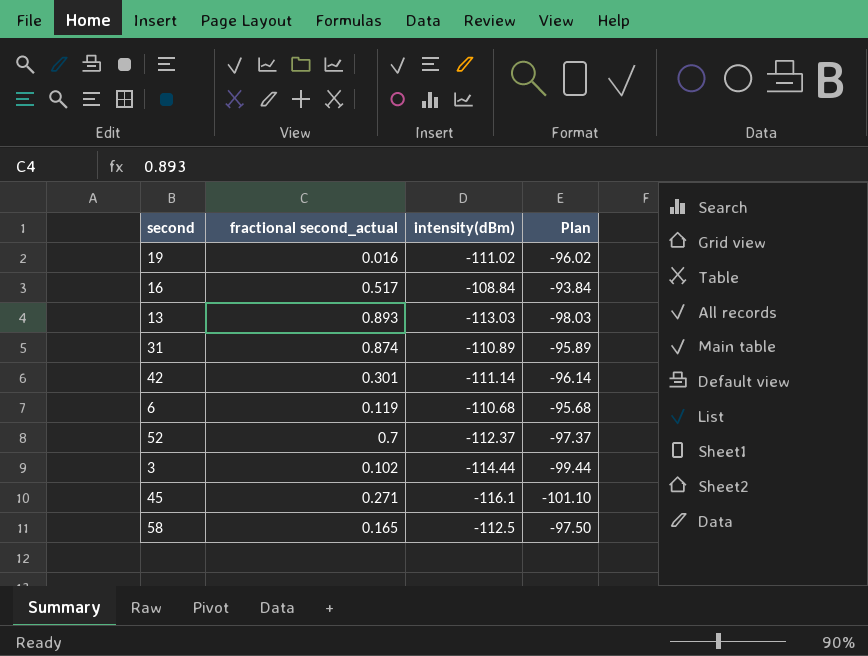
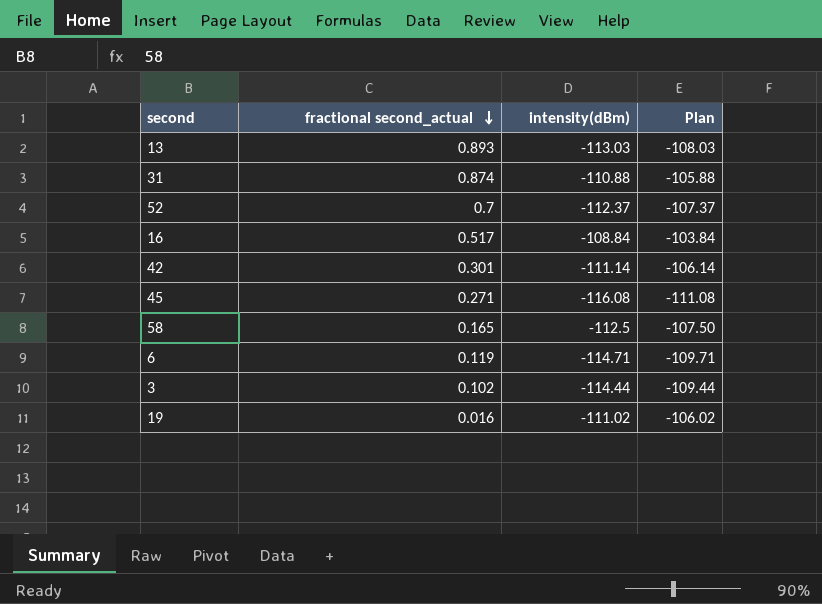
row order: none -> fractional second_actual descending
column Plan | formula: [intensity(dBm)] + 15 -> [intensity(dBm)] + 5
31 | intensity(dBm): -110.89 -> -110.88
45 | intensity(dBm): -116.1 -> -116.08
6 | intensity(dBm): -110.68 -> -114.71

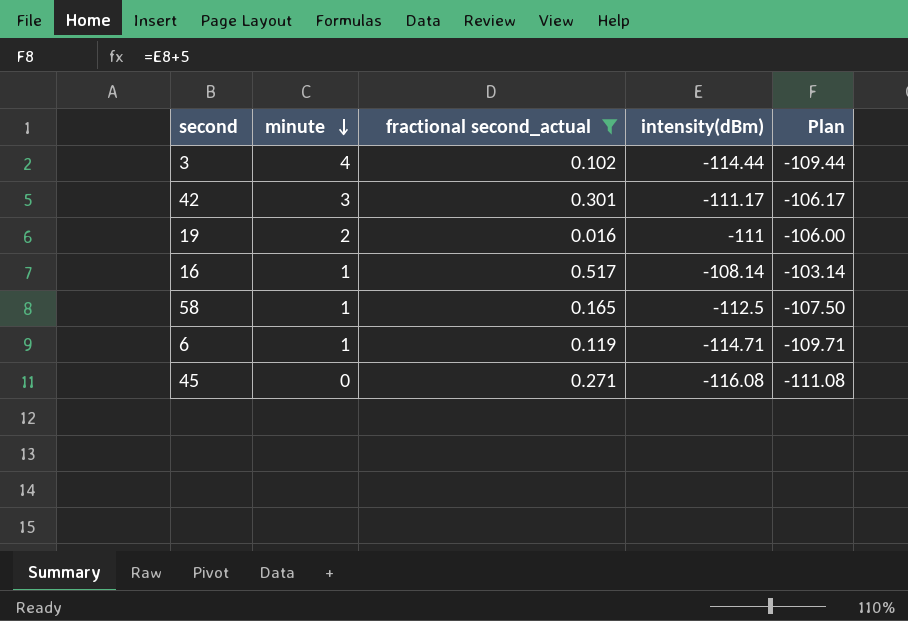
filter: none -> fractional second_actual <= 0.517
row order: fractional second_actual descending -> minute descending
column minute | position: none -> 2
42 | intensity(dBm): -111.14 -> -111.17
42 | Plan: -106.14 -> -106.17
19 | intensity(dBm): -111.02 -> -111
19 | Plan: -106.02 -> -106.00
16 | intensity(dBm): -108.84 -> -108.14
16 | Plan: -103.84 -> -103.14

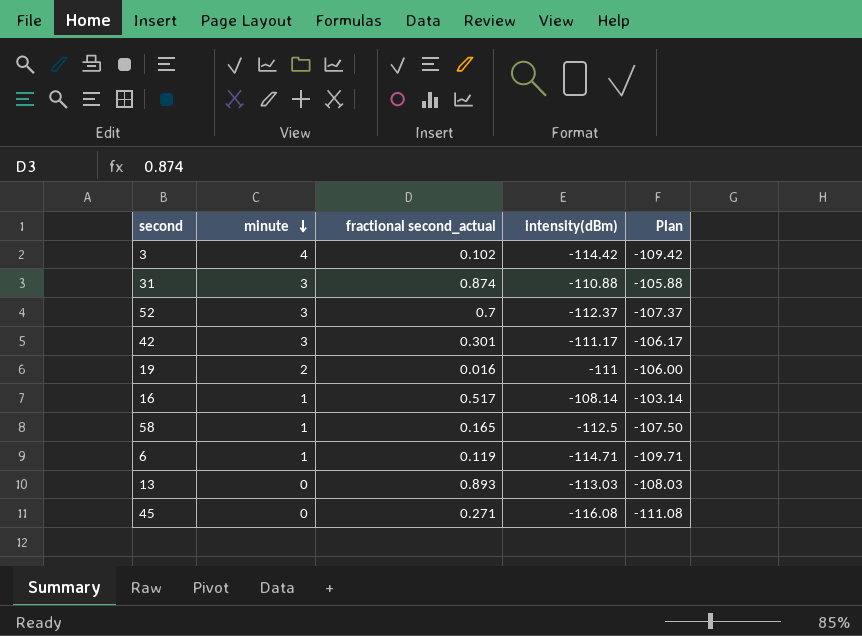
filter: fractional second_actual <= 0.517 -> none
3 | intensity(dBm): -114.44 -> -114.42
3 | Plan: -109.44 -> -109.42

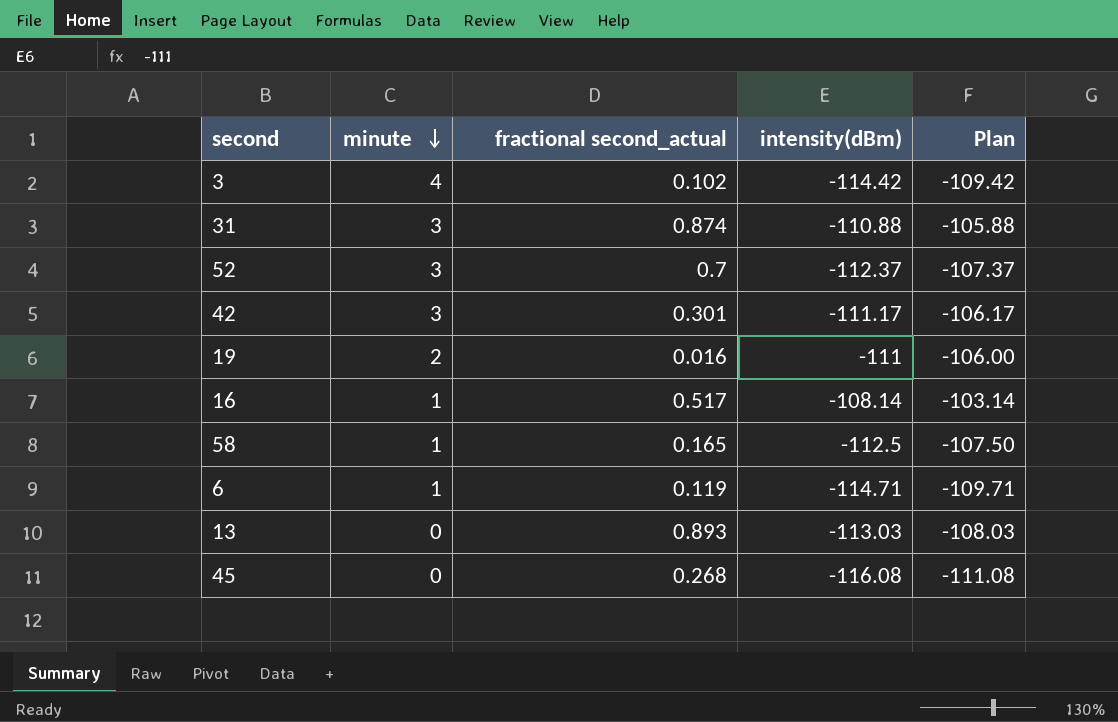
45 | fractional second_actual: 0.271 -> 0.268

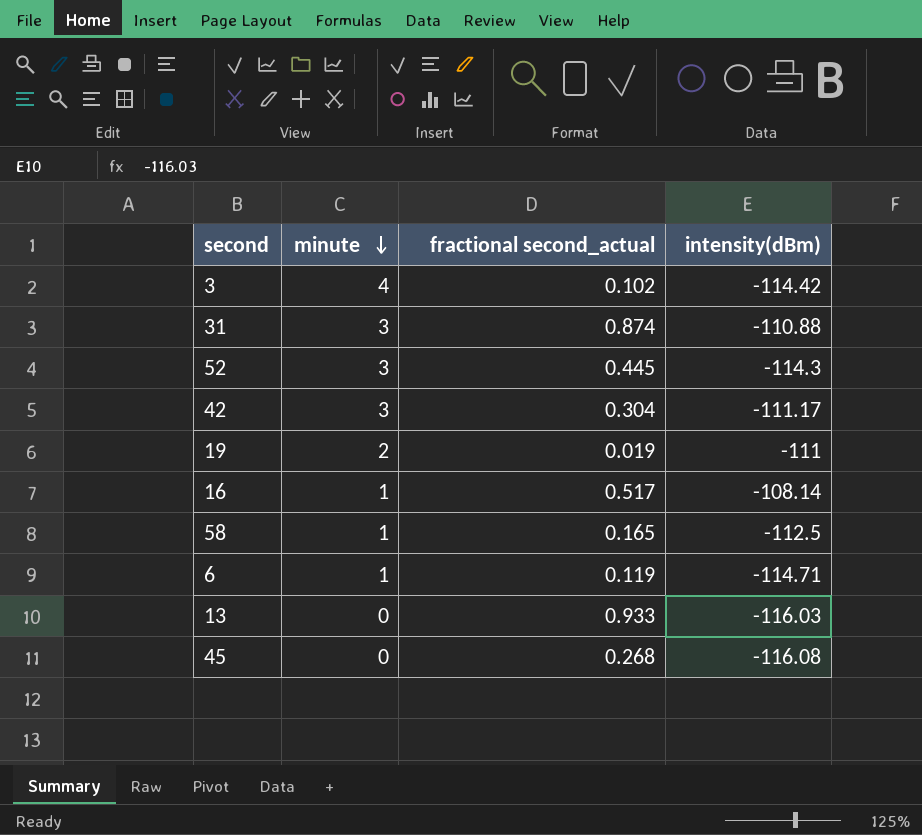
column Plan | formula: [intensity(dBm)] + 5 -> none
52 | fractional second_actual: 0.7 -> 0.445
52 | intensity(dBm): -112.37 -> -114.3
42 | fractional second_actual: 0.301 -> 0.304
19 | fractional second_actual: 0.016 -> 0.019
13 | fractional second_actual: 0.893 -> 0.933
13 | intensity(dBm): -113.03 -> -116.03

